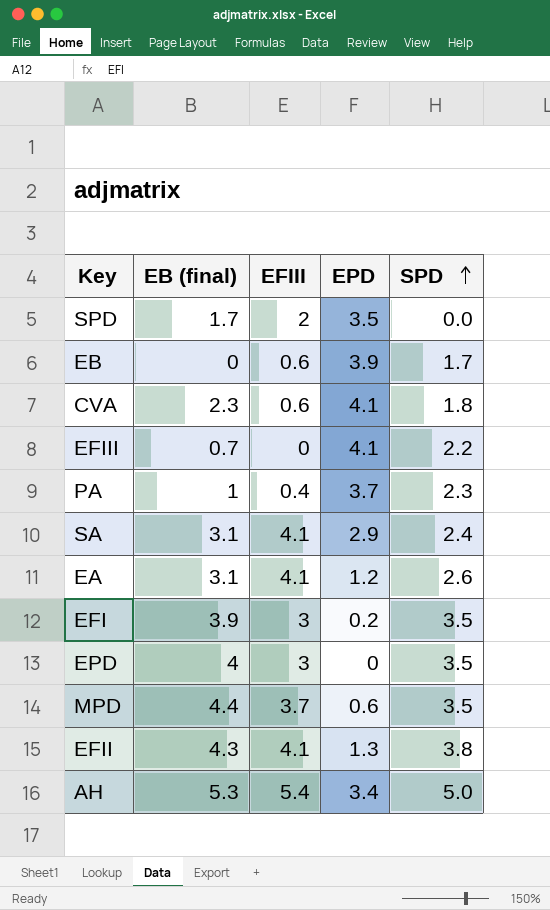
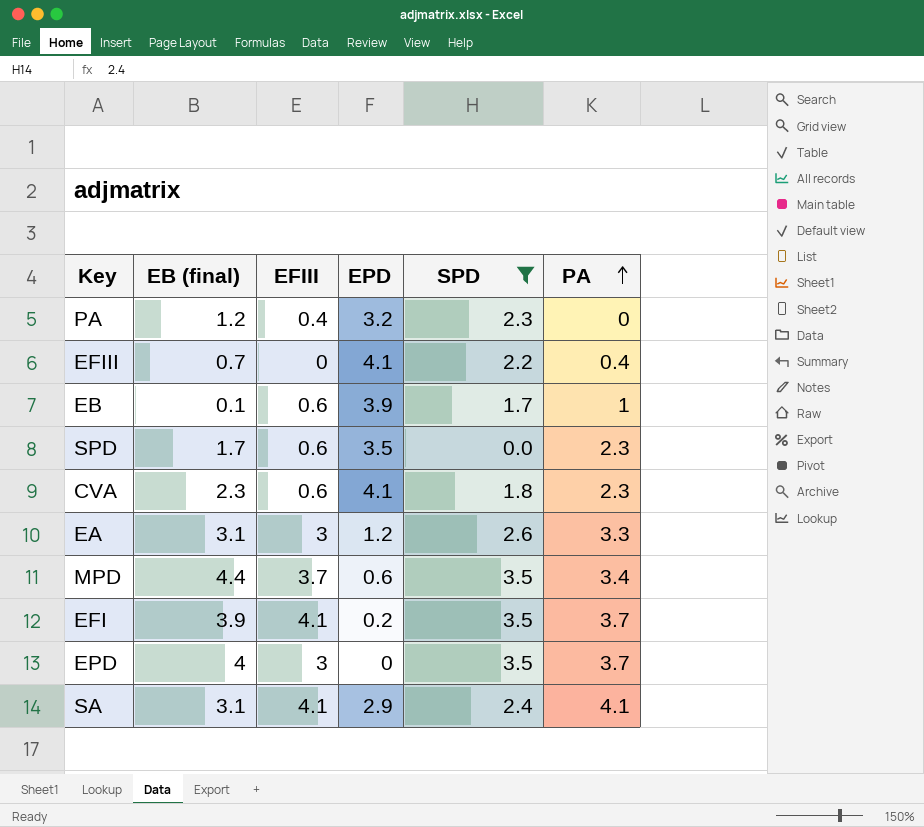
filter: none -> SPD <= 3.5
row order: SPD ascending -> PA ascending
column PA | position: none -> 6
PA | EB (final): 1 -> 1.2
PA | EPD: 3.7 -> 3.2
EB | EB (final): 0 -> 0.1
SPD | EFIII: 2 -> 0.6
EA | EFIII: 4.1 -> 3
EFI | EFIII: 3 -> 4.1

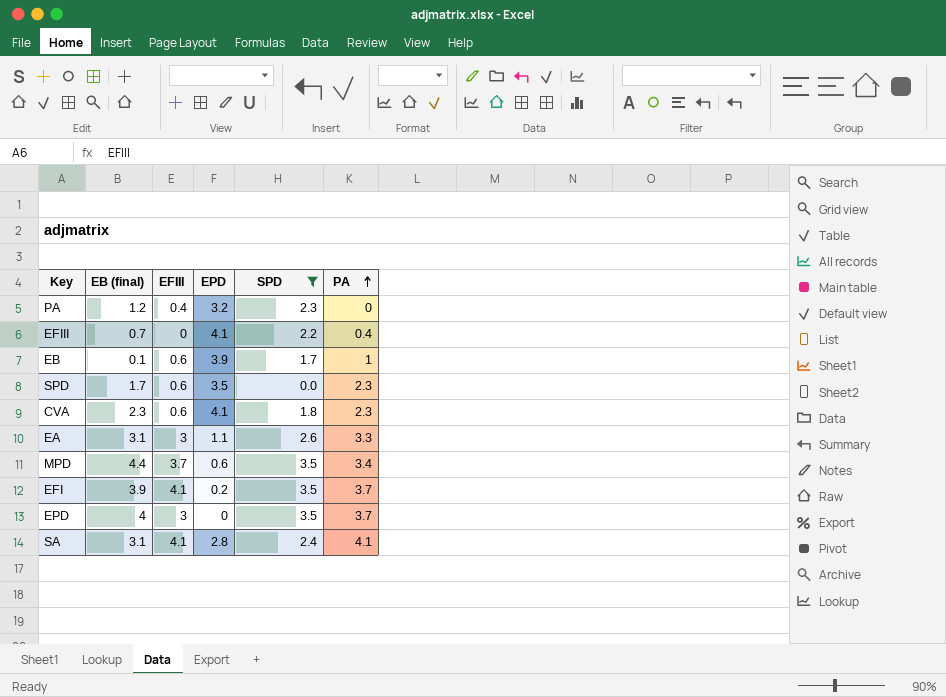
EA | EPD: 1.2 -> 1.1
SA | EPD: 2.9 -> 2.8

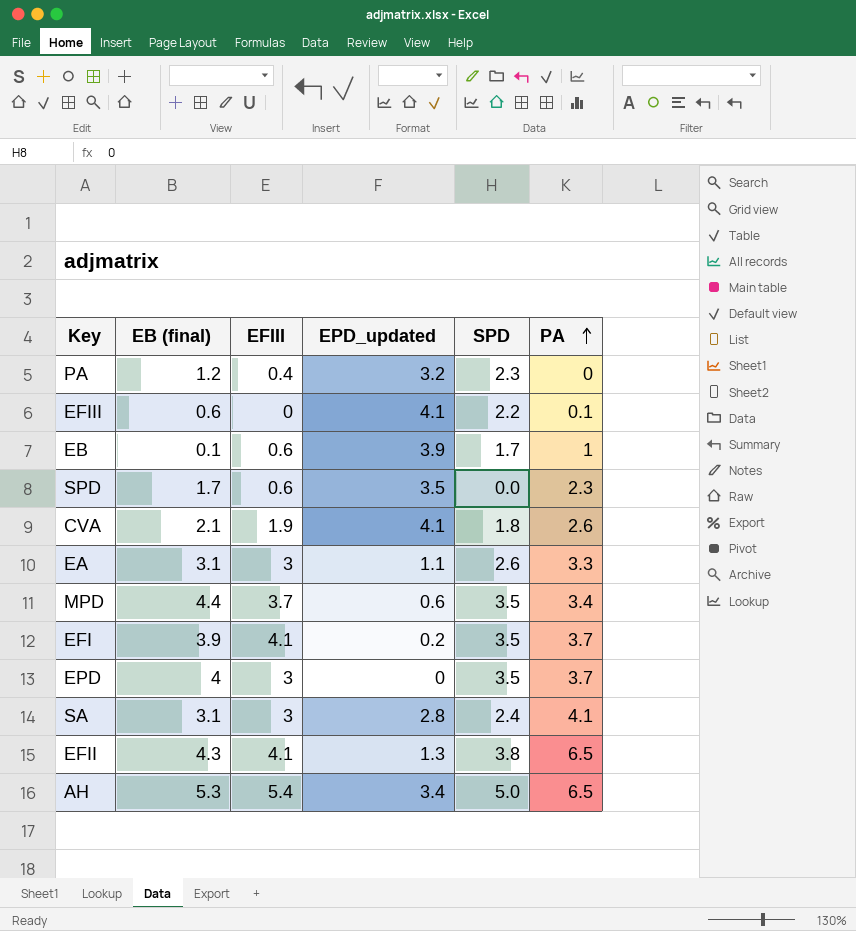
filter: SPD <= 3.5 -> none
column name: EPD -> EPD_updated
EFIII | EB (final): 0.7 -> 0.6
EFIII | PA: 0.4 -> 0.1
CVA | EB (final): 2.3 -> 2.1
CVA | EFIII: 0.6 -> 1.9
CVA | PA: 2.3 -> 2.6
SA | EFIII: 4.1 -> 3

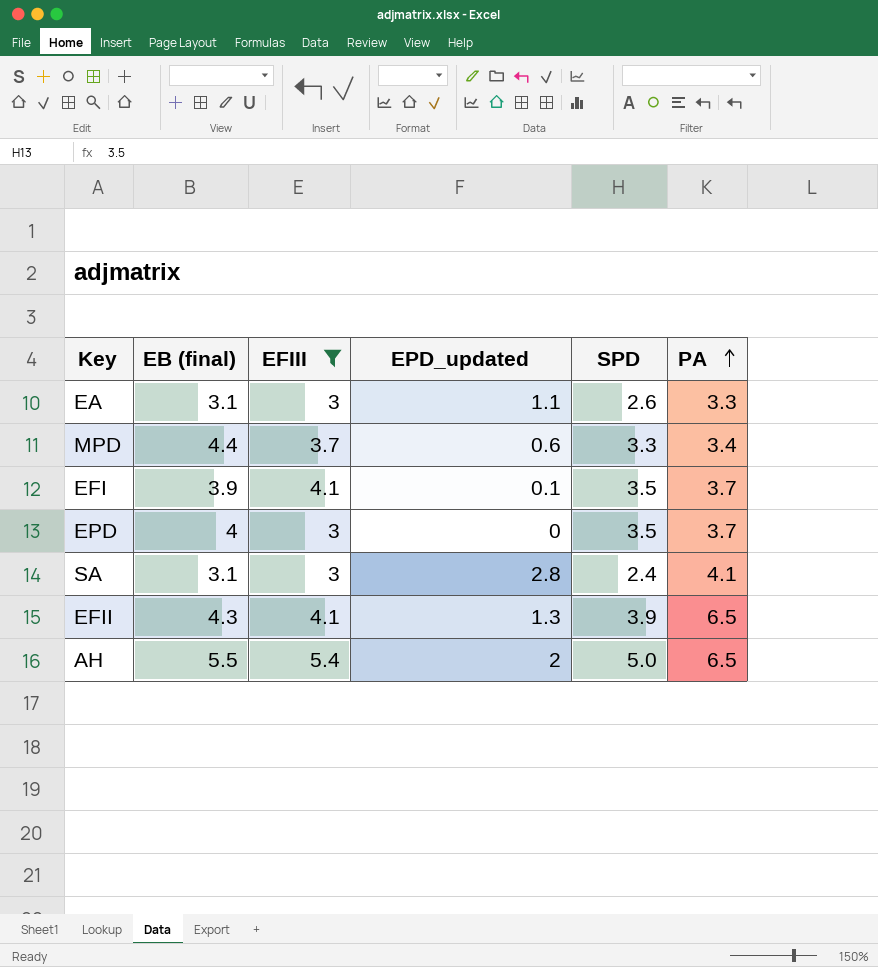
filter: none -> EFIII >= 3
MPD | SPD: 3.5 -> 3.3
EFI | EPD_updated: 0.2 -> 0.1
EFII | SPD: 3.8 -> 3.9
AH | EB (final): 5.3 -> 5.5
AH | EPD_updated: 3.4 -> 2

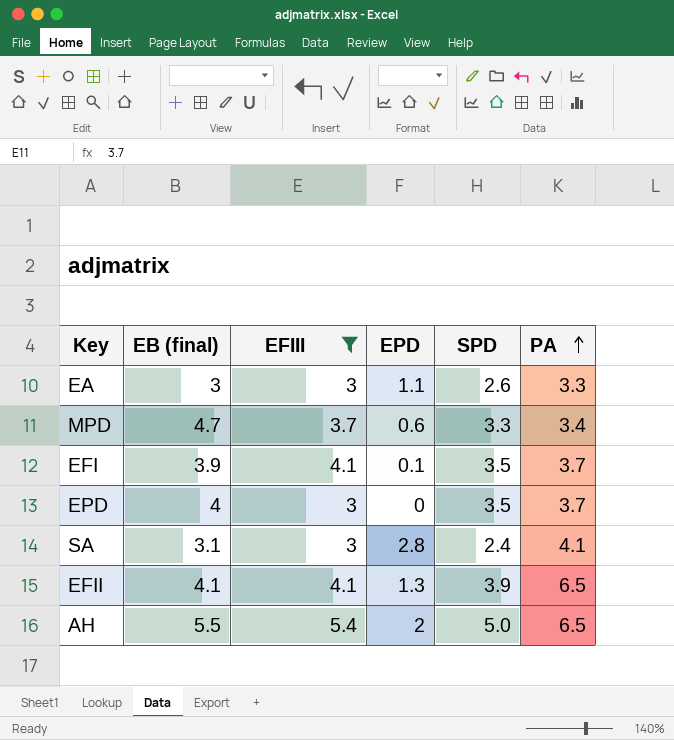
column name: EPD_updated -> EPD
EA | EB (final): 3.1 -> 3
MPD | EB (final): 4.4 -> 4.7
EFII | EB (final): 4.3 -> 4.1

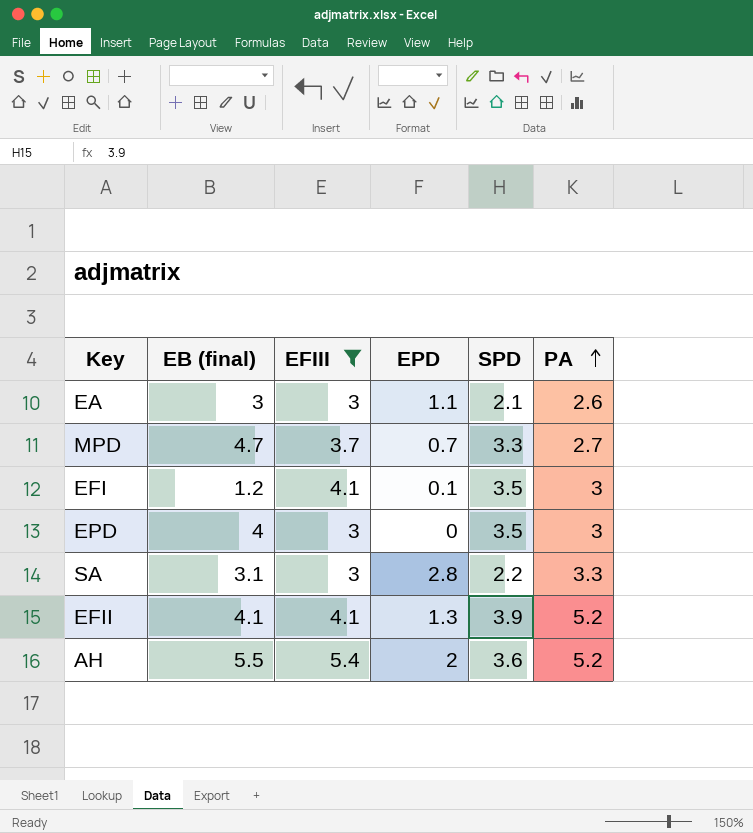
EA | SPD: 2.6 -> 2.1
EA | PA: 3.3 -> 2.6
MPD | EPD: 0.6 -> 0.7
MPD | PA: 3.4 -> 2.7
EFI | EB (final): 3.9 -> 1.2
EFI | PA: 3.7 -> 3
EPD | PA: 3.7 -> 3
SA | SPD: 2.4 -> 2.2
SA | PA: 4.1 -> 3.3
EFII | PA: 6.5 -> 5.2
AH | SPD: 5.0 -> 3.6
AH | PA: 6.5 -> 5.2

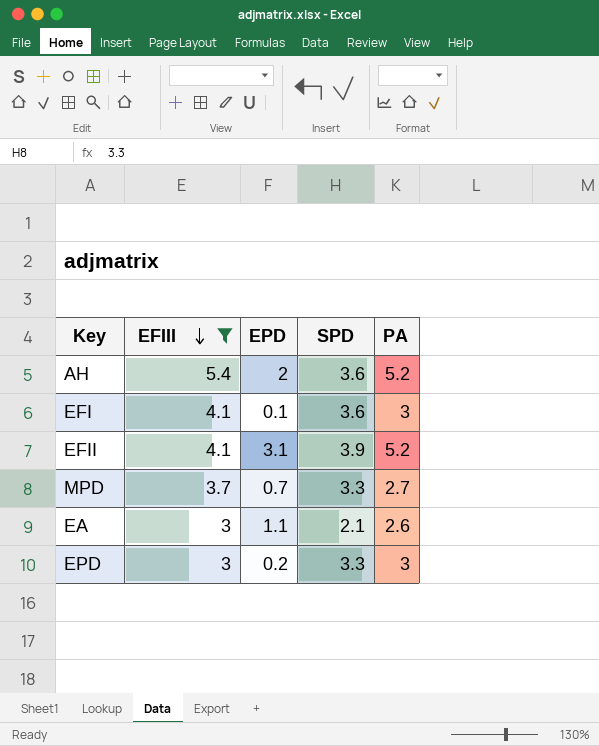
row order: PA ascending -> EFIII descending
column EB (final) | position: 2 -> none
row SA: 3.1 | 3 | 2.8 | 2.2 | 3.3 -> none
EFI | SPD: 3.5 -> 3.6
EFII | EPD: 1.3 -> 3.1
EPD | EPD: 0 -> 0.2
EPD | SPD: 3.5 -> 3.3

